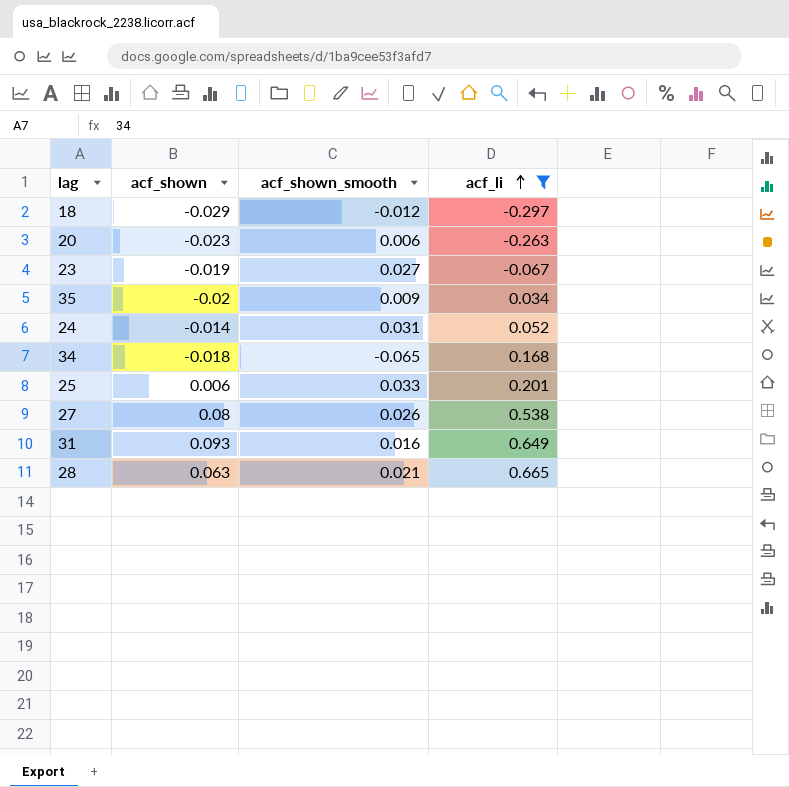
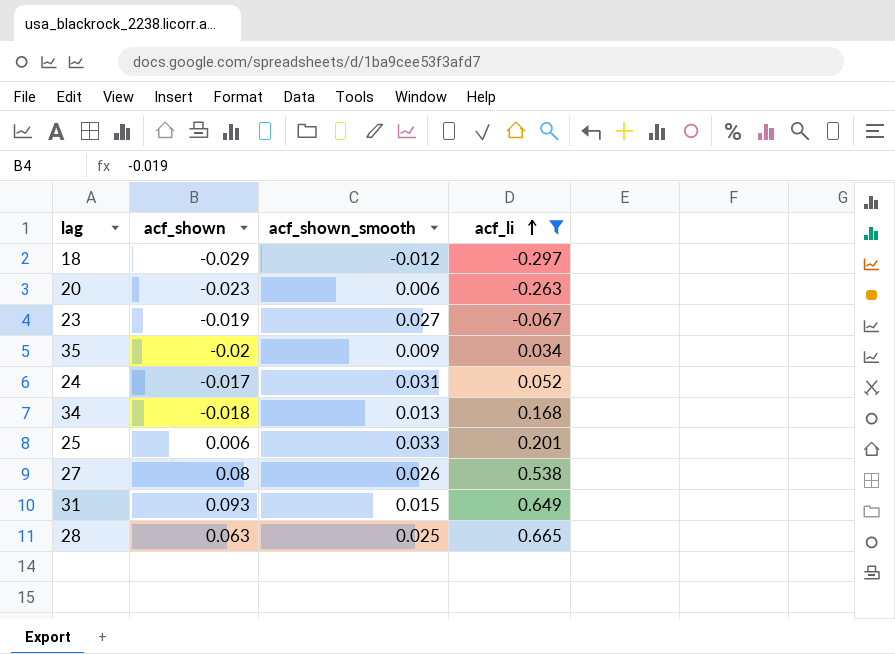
24 | acf_shown: -0.014 -> -0.017
34 | acf_shown_smooth: -0.065 -> 0.013
31 | acf_shown_smooth: 0.016 -> 0.015
28 | acf_shown_smooth: 0.021 -> 0.025

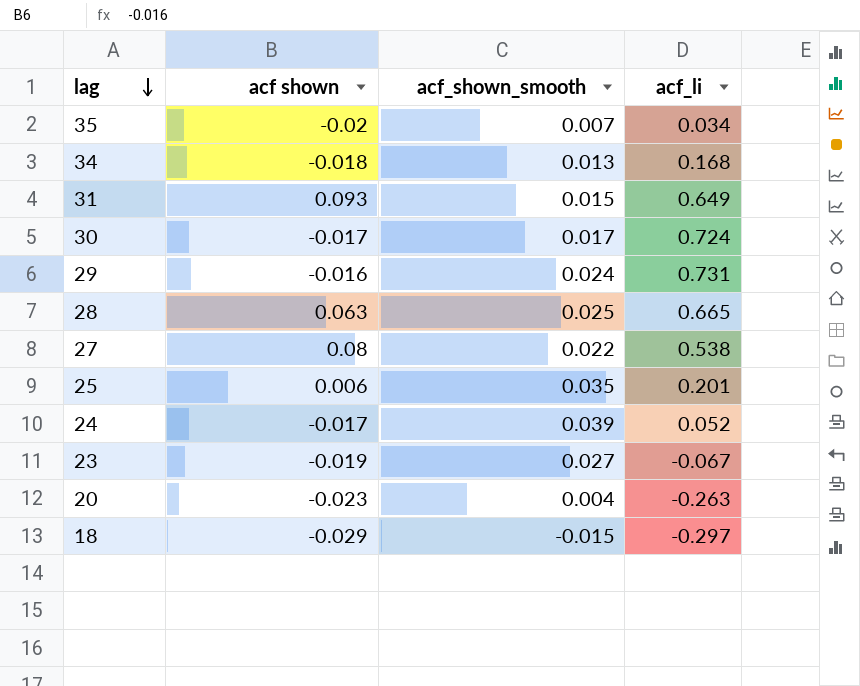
filter: acf_li <= 0.665 -> none
row order: acf_li ascending -> lag descending
column name: acf_shown -> acf shown
35 | acf_shown_smooth: 0.009 -> 0.007
27 | acf_shown_smooth: 0.026 -> 0.022
25 | acf_shown_smooth: 0.033 -> 0.035
24 | acf_shown_smooth: 0.031 -> 0.039
20 | acf_shown_smooth: 0.006 -> 0.004
18 | acf_shown_smooth: -0.012 -> -0.015

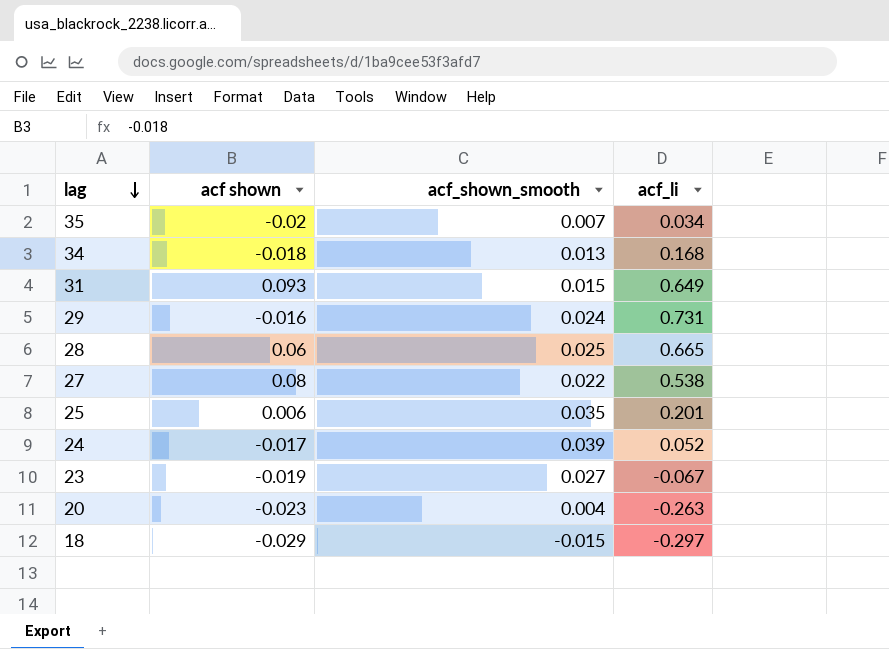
row 30: -0.017 | 0.017 | 0.724 -> none
28 | acf shown: 0.063 -> 0.06

